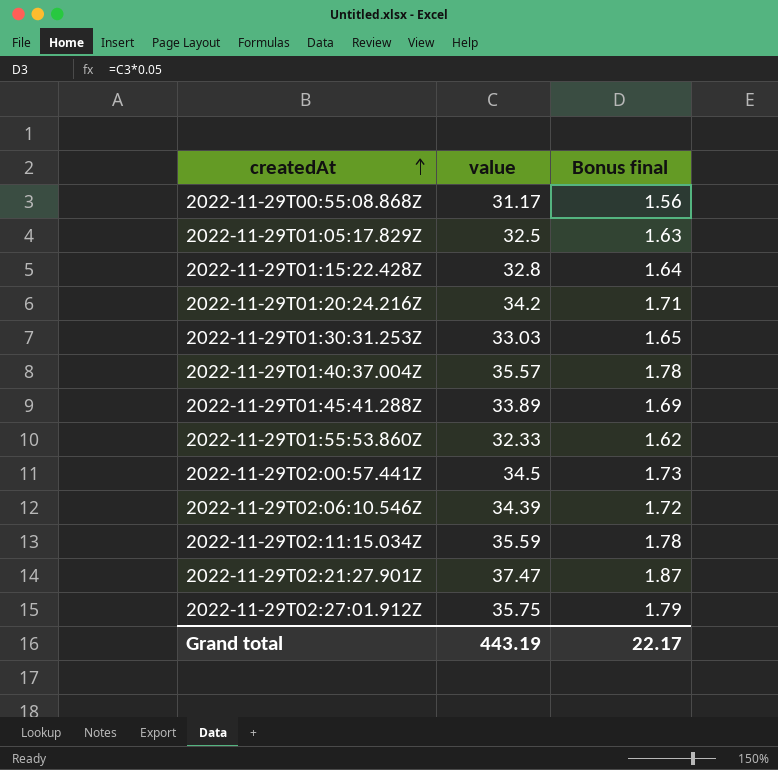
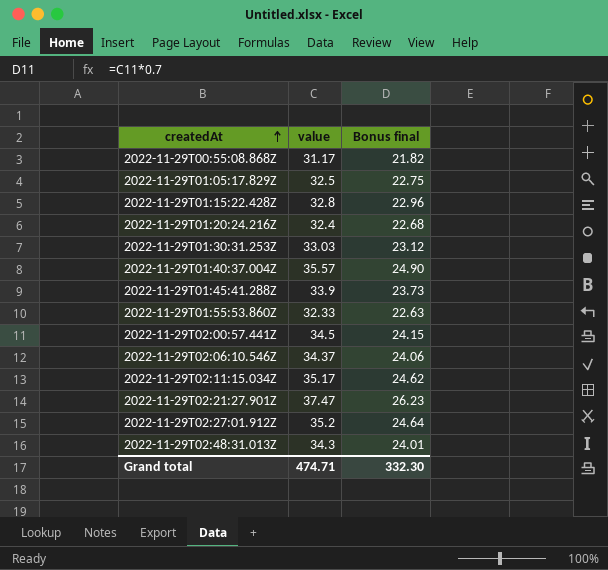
column Bonus final | formula: [value] * 0.05 -> [value] * 0.7
2022-11-29T01:20:24.216Z | value: 34.2 -> 32.4
2022-11-29T01:45:41.288Z | value: 33.89 -> 33.9
2022-11-29T02:06:10.546Z | value: 34.39 -> 34.37
2022-11-29T02:11:15.034Z | value: 35.59 -> 35.17
2022-11-29T02:27:01.912Z | value: 35.75 -> 35.2
row 2022-11-29T02:48:31.013Z: none -> 34.3 | 24.01
Grand total | value: 443.19 -> 474.71
Grand total | Bonus final: 22.17 -> 332.30

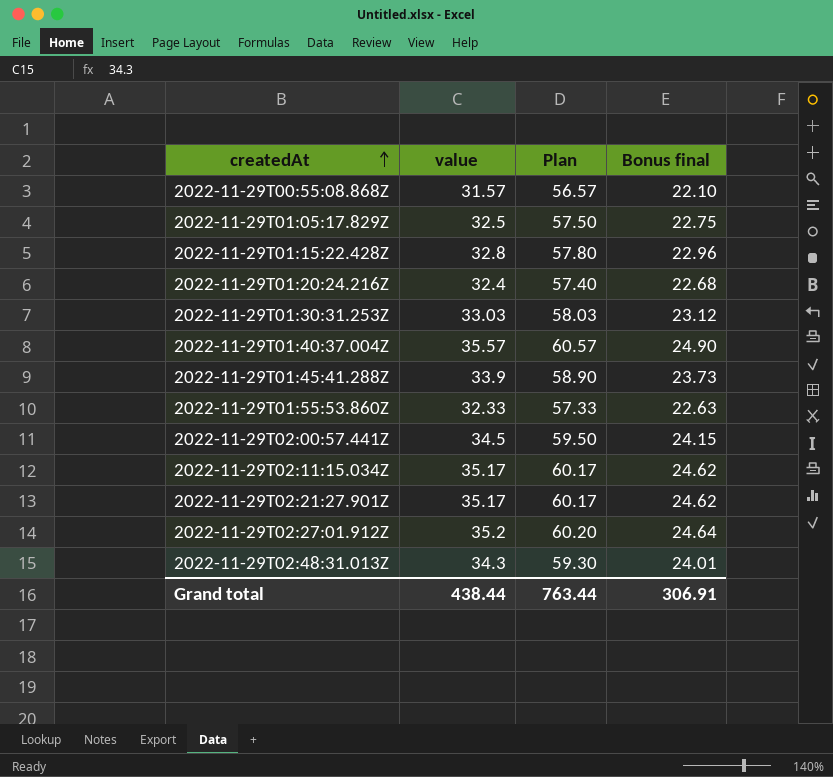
column Plan | formula: none -> [value] + 25
row 2022-11-29T02:06:10.546Z: 34.37 | 24.06 -> none
2022-11-29T00:55:08.868Z | value: 31.17 -> 31.57
2022-11-29T00:55:08.868Z | Bonus final: 21.82 -> 22.10
2022-11-29T02:21:27.901Z | value: 37.47 -> 35.17
2022-11-29T02:21:27.901Z | Bonus final: 26.23 -> 24.62
Grand total | value: 474.71 -> 438.44
Grand total | Bonus final: 332.30 -> 306.91

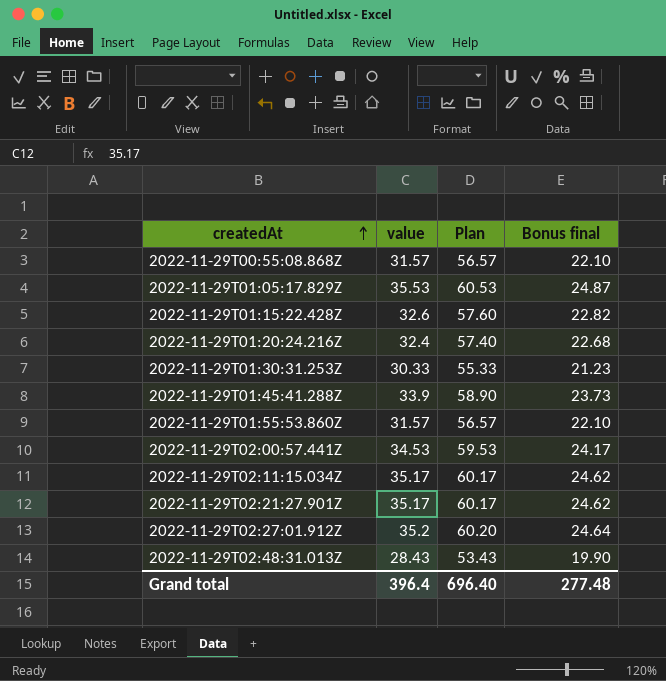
row 2022-11-29T01:40:37.004Z: 35.57 | 60.57 | 24.90 -> none
2022-11-29T01:05:17.829Z | value: 32.5 -> 35.53
2022-11-29T01:05:17.829Z | Plan: 57.50 -> 60.53
2022-11-29T01:05:17.829Z | Bonus final: 22.75 -> 24.87
2022-11-29T01:15:22.428Z | value: 32.8 -> 32.6
2022-11-29T01:15:22.428Z | Plan: 57.80 -> 57.60
2022-11-29T01:15:22.428Z | Bonus final: 22.96 -> 22.82
2022-11-29T01:30:31.253Z | value: 33.03 -> 30.33
2022-11-29T01:30:31.253Z | Plan: 58.03 -> 55.33
2022-11-29T01:30:31.253Z | Bonus final: 23.12 -> 21.23
2022-11-29T01:55:53.860Z | value: 32.33 -> 31.57
2022-11-29T01:55:53.860Z | Plan: 57.33 -> 56.57
2022-11-29T01:55:53.860Z | Bonus final: 22.63 -> 22.10
2022-11-29T02:00:57.441Z | value: 34.5 -> 34.53
2022-11-29T02:00:57.441Z | Plan: 59.50 -> 59.53
2022-11-29T02:00:57.441Z | Bonus final: 24.15 -> 24.17
2022-11-29T02:48:31.013Z | value: 34.3 -> 28.43
2022-11-29T02:48:31.013Z | Plan: 59.30 -> 53.43
2022-11-29T02:48:31.013Z | Bonus final: 24.01 -> 19.90
Grand total | value: 438.44 -> 396.4
Grand total | Plan: 763.44 -> 696.40
Grand total | Bonus final: 306.91 -> 277.48

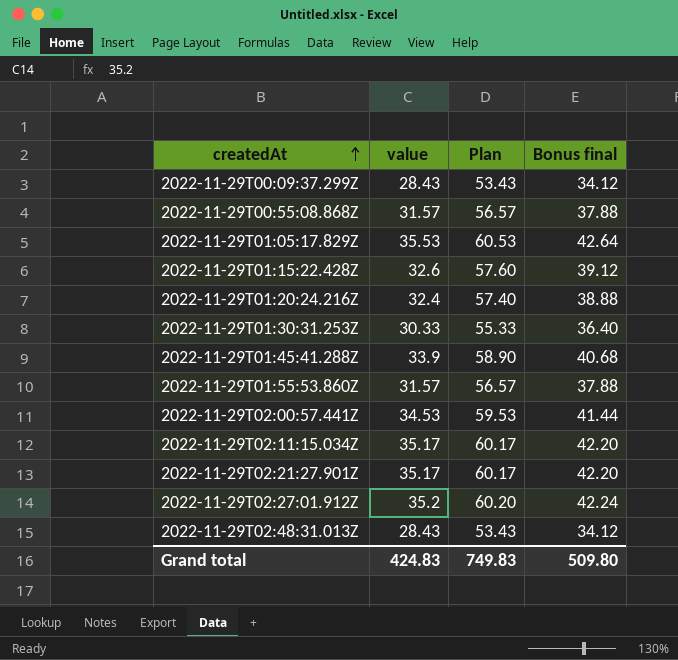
column Bonus final | formula: [value] * 0.7 -> [value] * 1.2
row 2022-11-29T00:09:37.299Z: none -> 28.43 | 53.43 | 34.12
Grand total | value: 396.4 -> 424.83
Grand total | Plan: 696.40 -> 749.83
Grand total | Bonus final: 277.48 -> 509.80

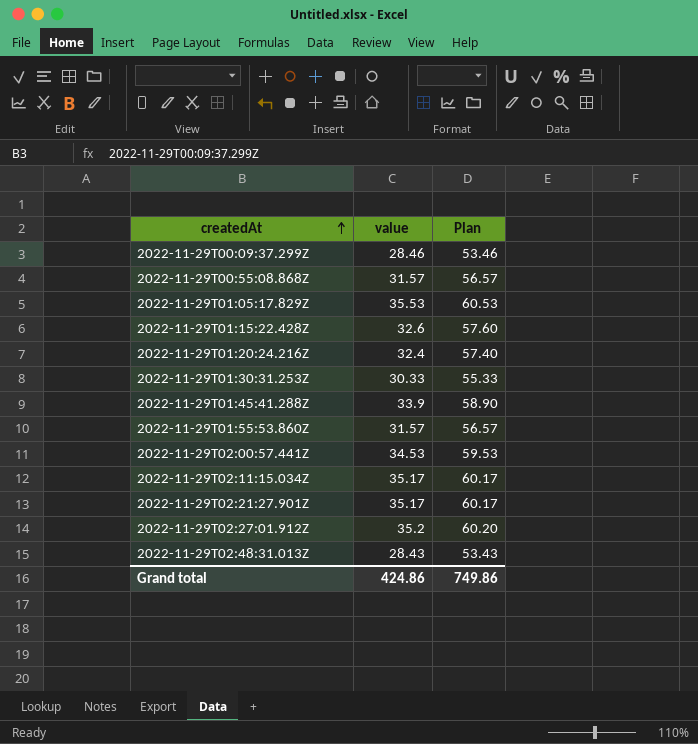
column Bonus final | formula: [value] * 1.2 -> none
2022-11-29T00:09:37.299Z | value: 28.43 -> 28.46
2022-11-29T00:09:37.299Z | Plan: 53.43 -> 53.46
Grand total | value: 424.83 -> 424.86
Grand total | Plan: 749.83 -> 749.86

